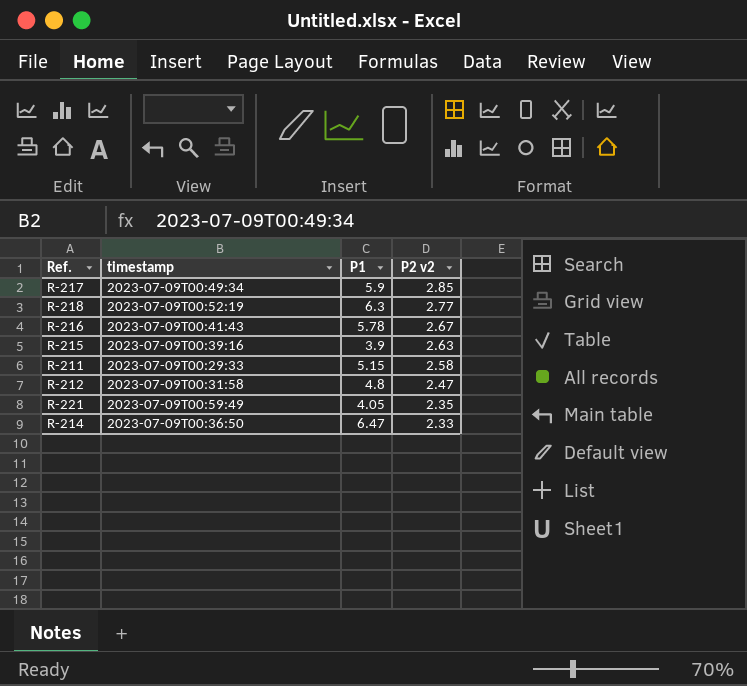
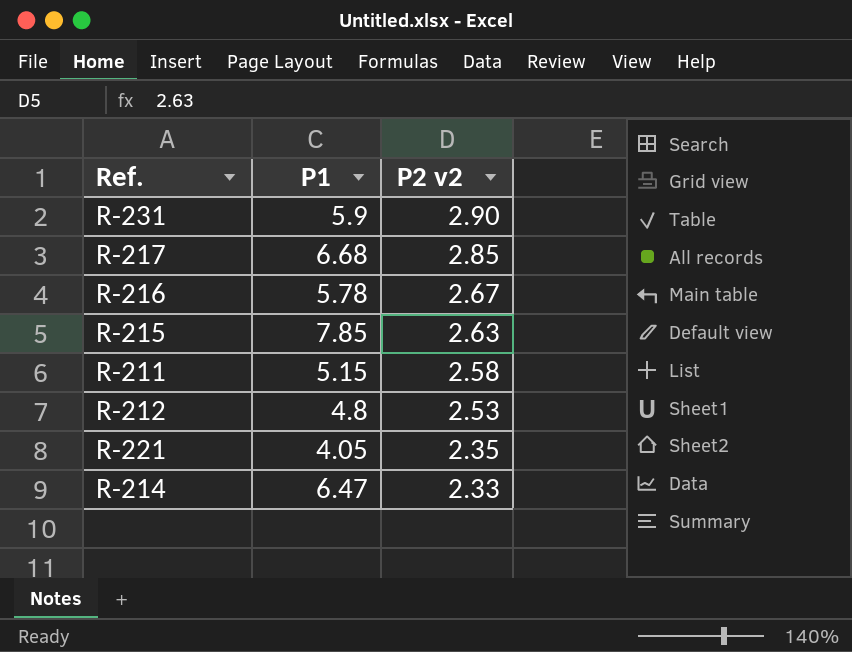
column timestamp | position: 2 -> none
row R-218: 2023-07-09T00:52:19 | 6.3 | 2.77 -> none
row R-231: none -> 5.9 | 2.90
R-217 | P1: 5.9 -> 6.68
R-215 | P1: 3.9 -> 7.85
R-212 | P2 v2: 2.47 -> 2.53

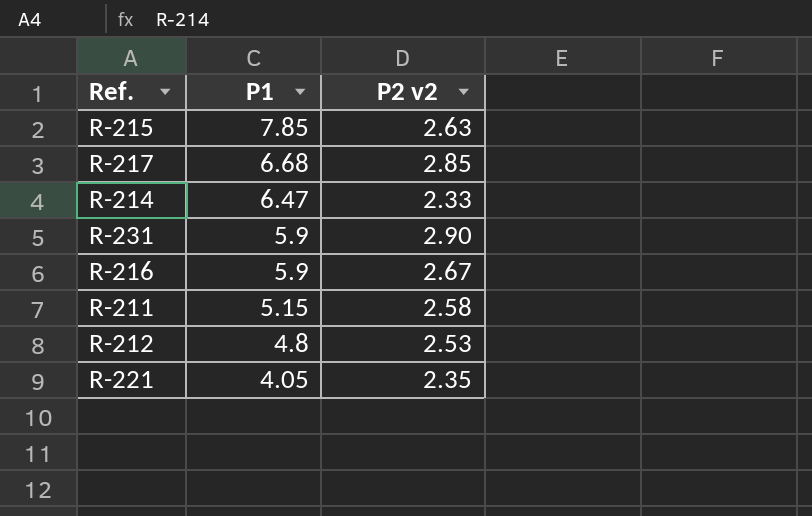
row order: P2 v2 descending -> P1 descending
R-216 | P1: 5.78 -> 5.9

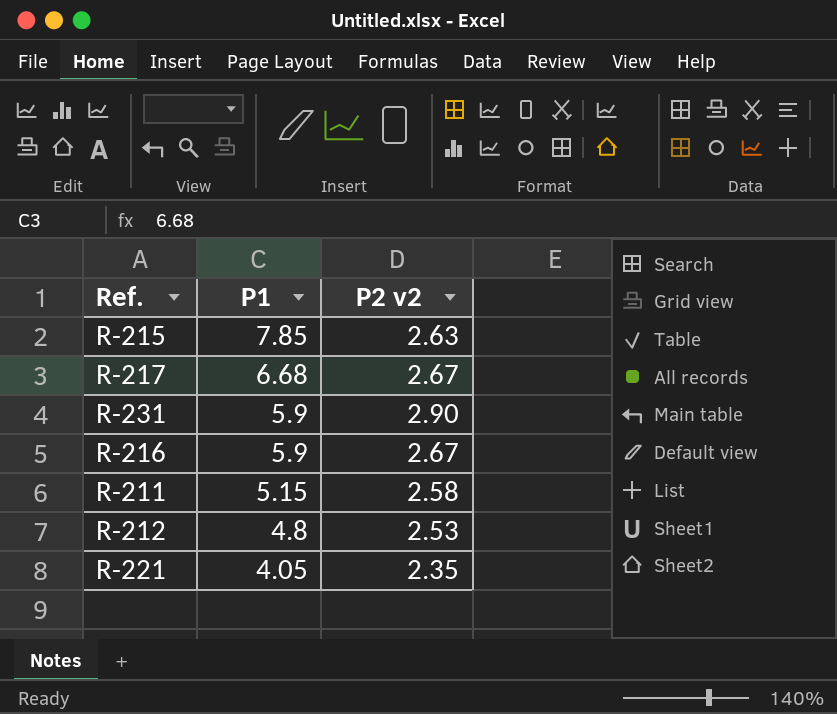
row R-214: 6.47 | 2.33 -> none
R-217 | P2 v2: 2.85 -> 2.67

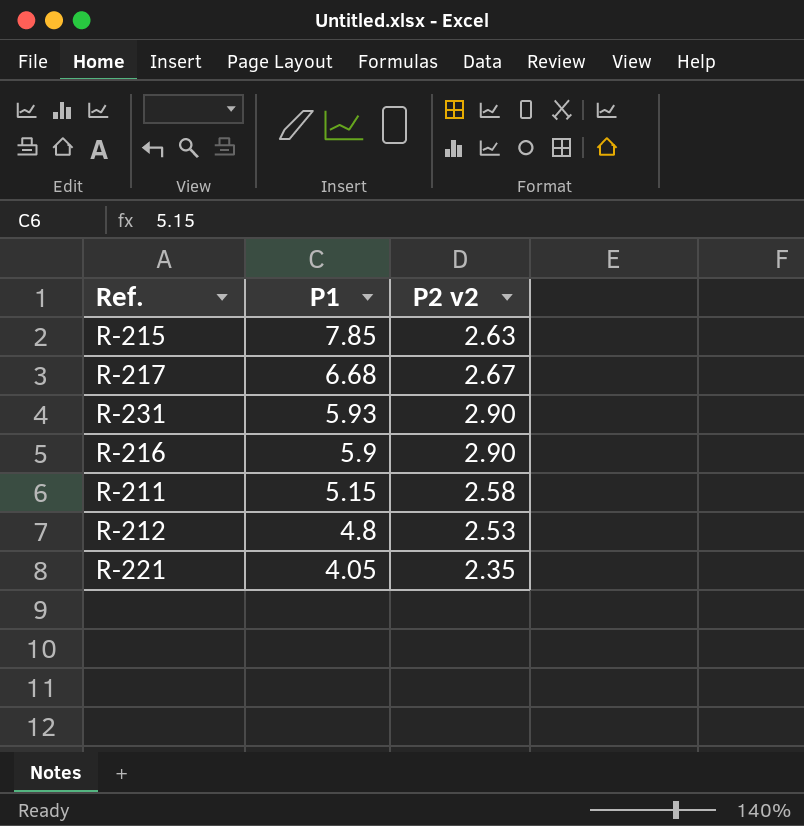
R-231 | P1: 5.9 -> 5.93
R-216 | P2 v2: 2.67 -> 2.90

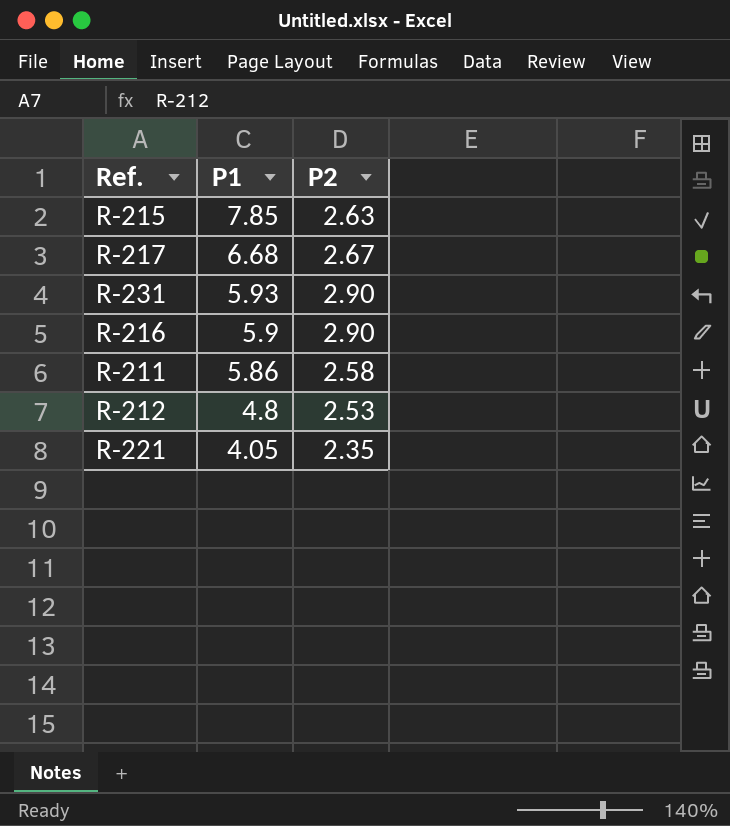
column name: P2 v2 -> P2
R-211 | P1: 5.15 -> 5.86

